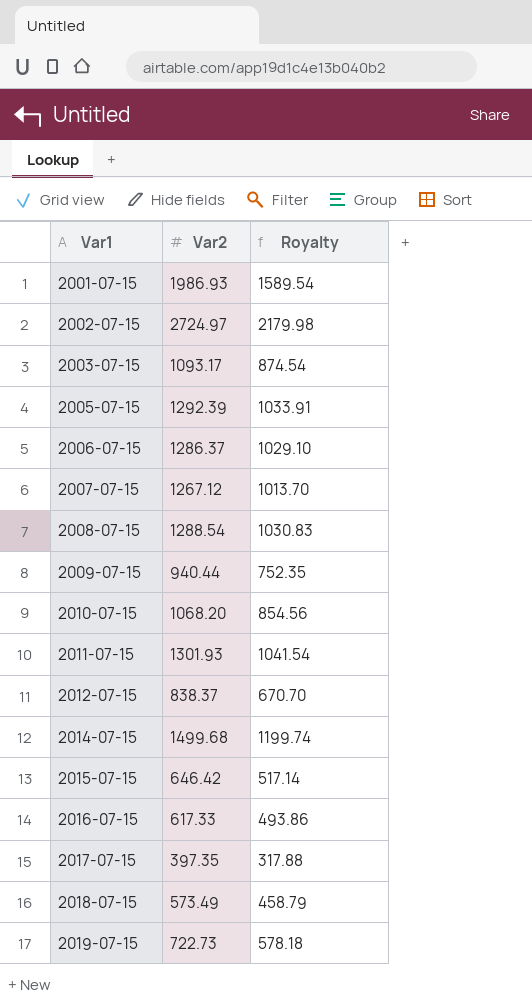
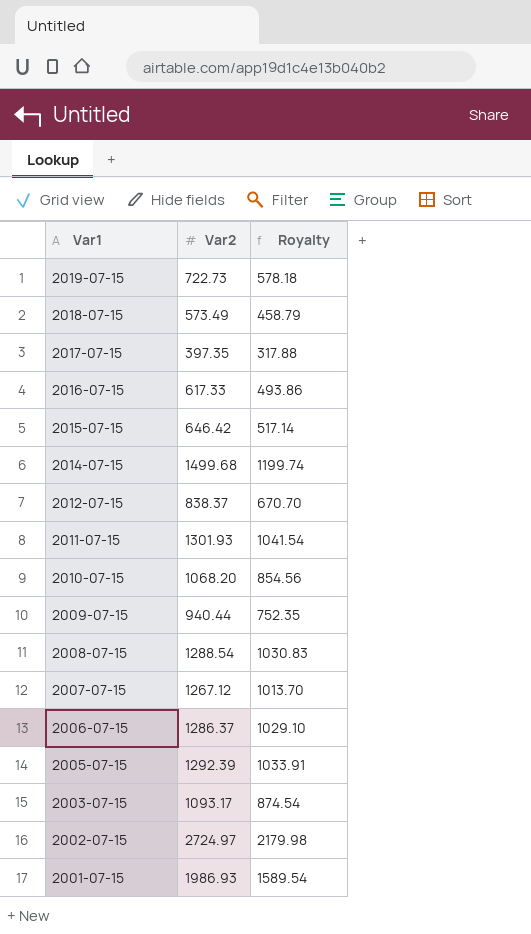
row order: Var1 ascending -> Var1 descending

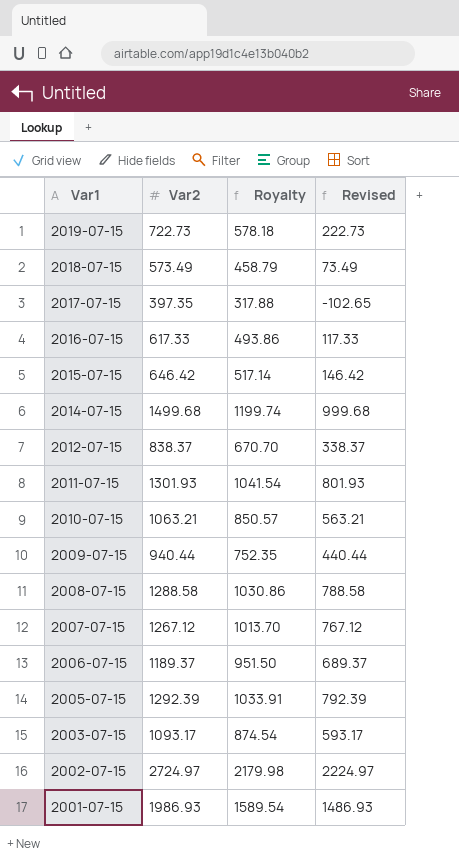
column Revised | formula: none -> [Var2] - 500
2010-07-15 | Var2: 1068.20 -> 1063.21
2010-07-15 | Royalty: 854.56 -> 850.57
2008-07-15 | Var2: 1288.54 -> 1288.58
2008-07-15 | Royalty: 1030.83 -> 1030.86
2006-07-15 | Var2: 1286.37 -> 1189.37
2006-07-15 | Royalty: 1029.10 -> 951.50

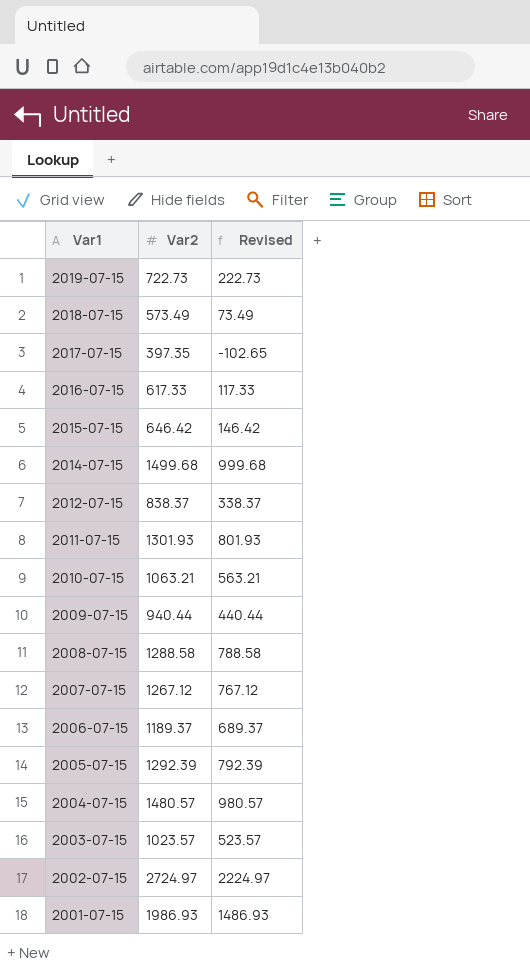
column Royalty | formula: [Var2] * 0.8 -> none
row 2004-07-15: none -> 1480.57 | 980.57
2003-07-15 | Var2: 1093.17 -> 1023.57
2003-07-15 | Revised: 593.17 -> 523.57

